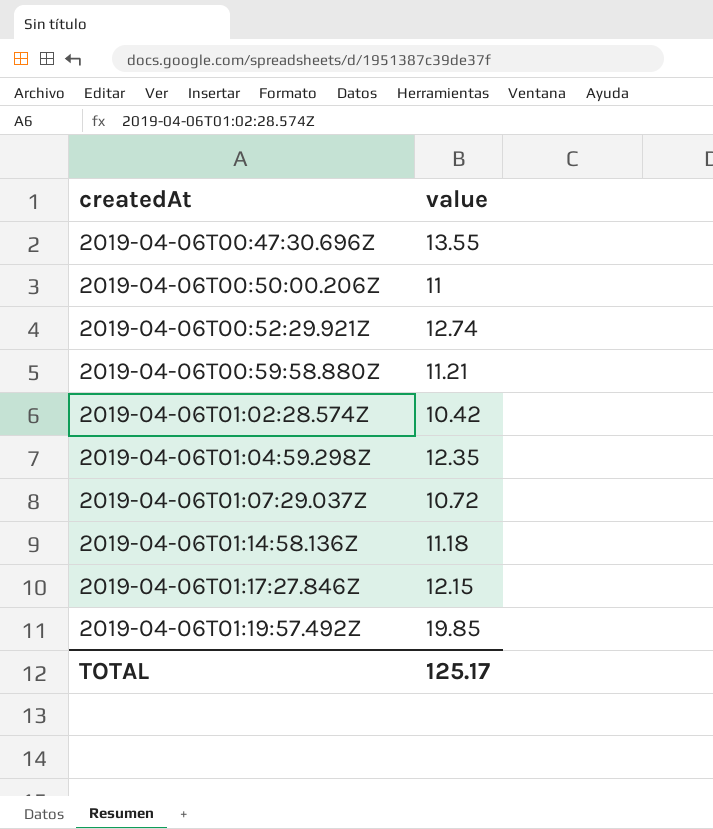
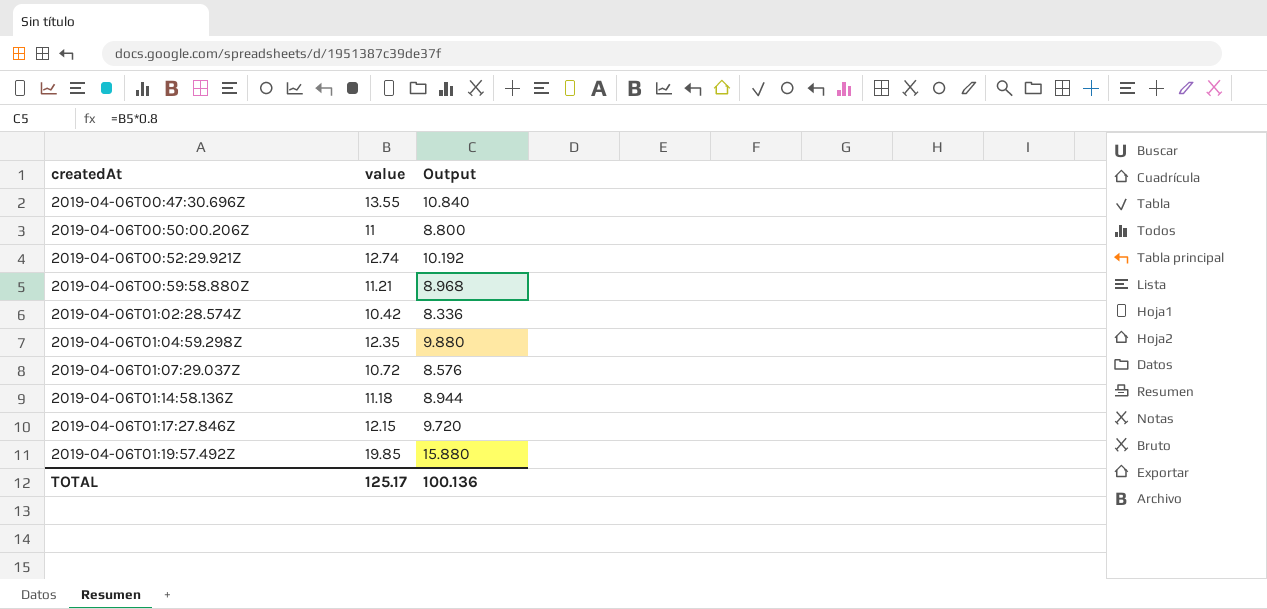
column Output | formula: none -> [value] * 0.8

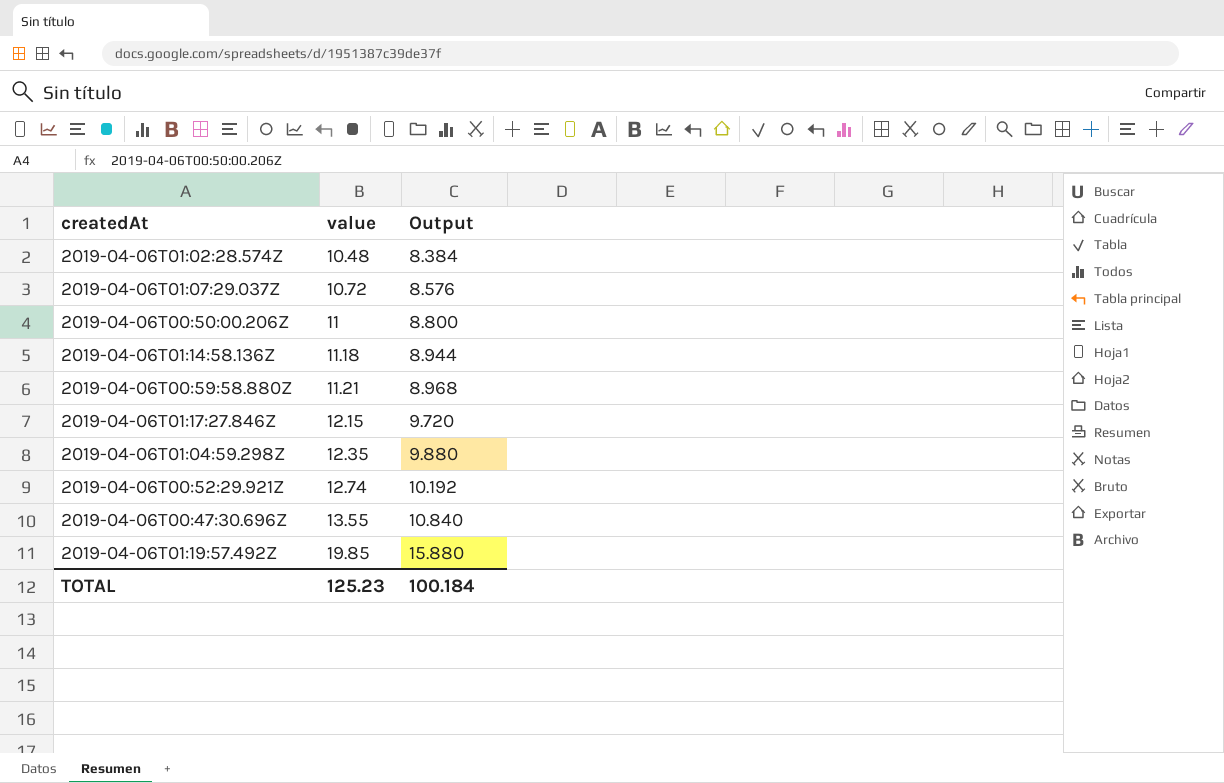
row order: createdAt ascending -> value ascending
2019-04-06T01:02:28.574Z | value: 10.42 -> 10.48
2019-04-06T01:02:28.574Z | Output: 8.336 -> 8.384
TOTAL | value: 125.17 -> 125.23
TOTAL | Output: 100.136 -> 100.184

